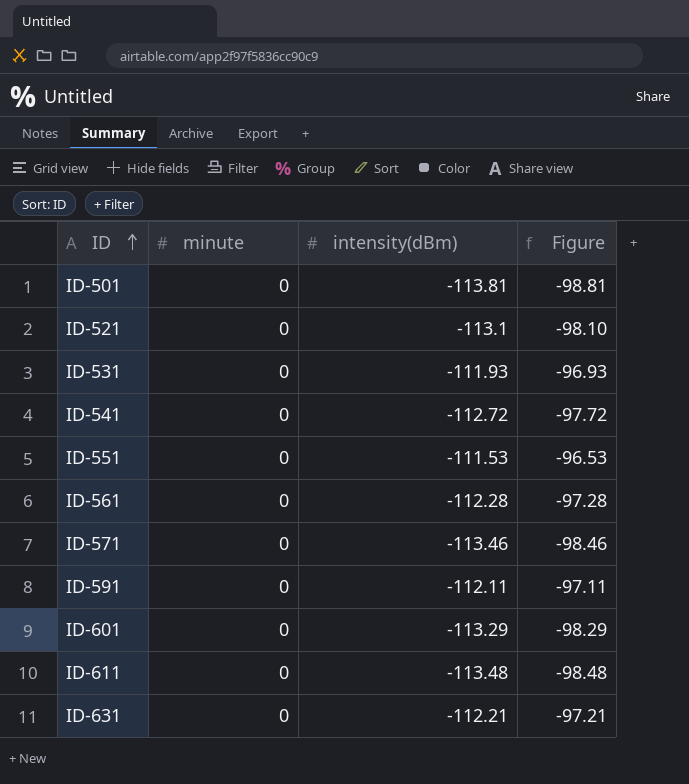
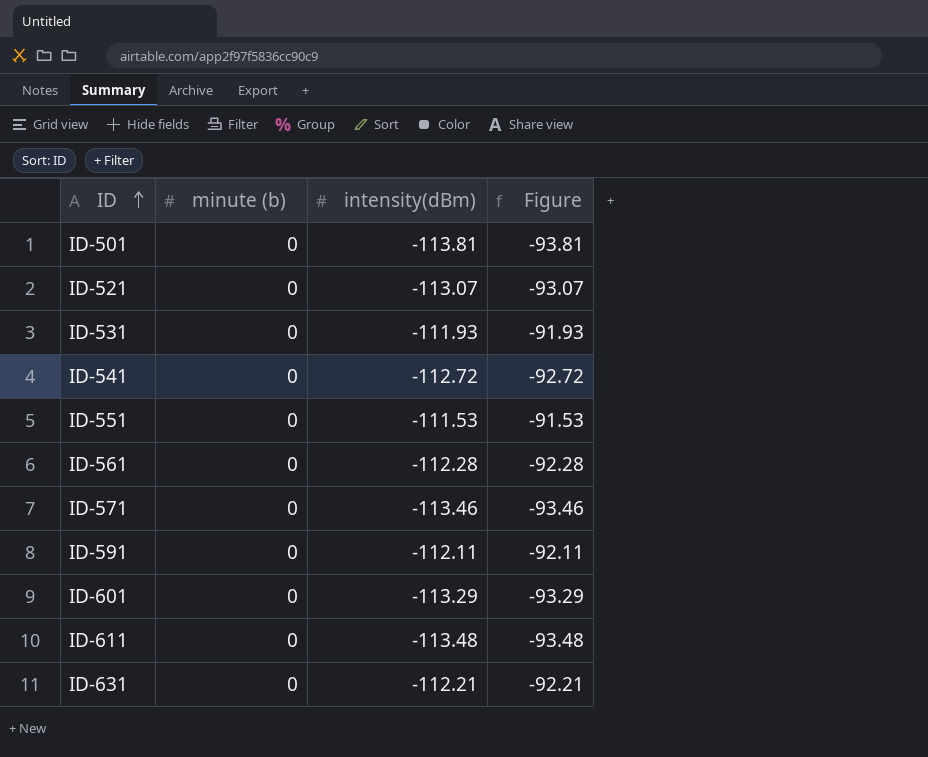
column name: minute -> minute (b)
column Figure | formula: [intensity(dBm)] + 15 -> [intensity(dBm)] + 20
ID-521 | intensity(dBm): -113.1 -> -113.07

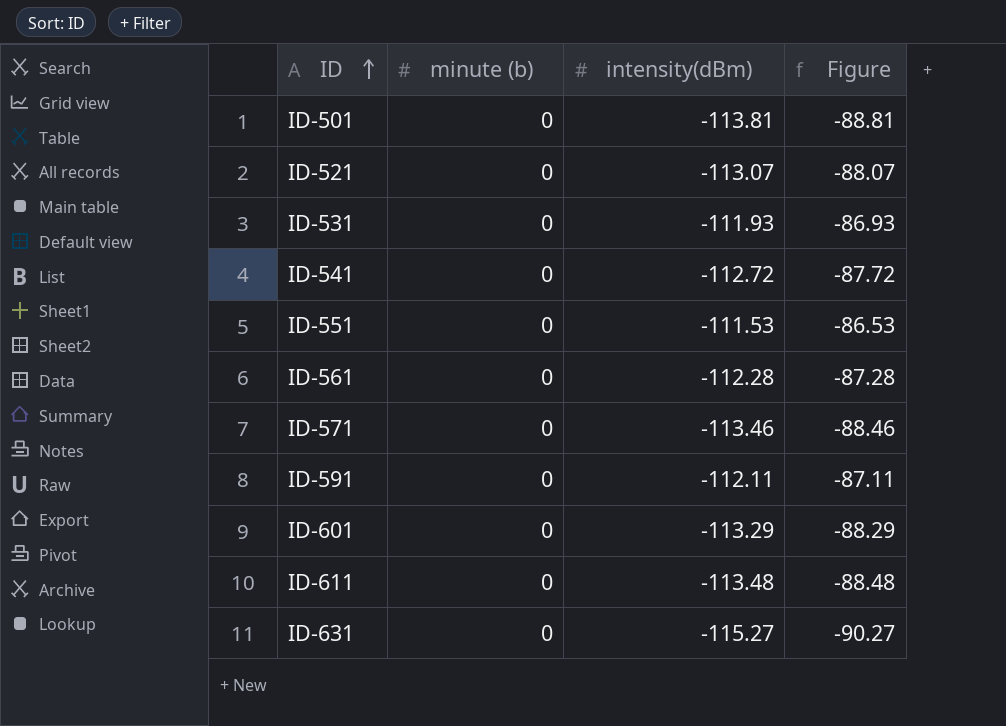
column Figure | formula: [intensity(dBm)] + 20 -> [intensity(dBm)] + 25
ID-631 | intensity(dBm): -112.21 -> -115.27

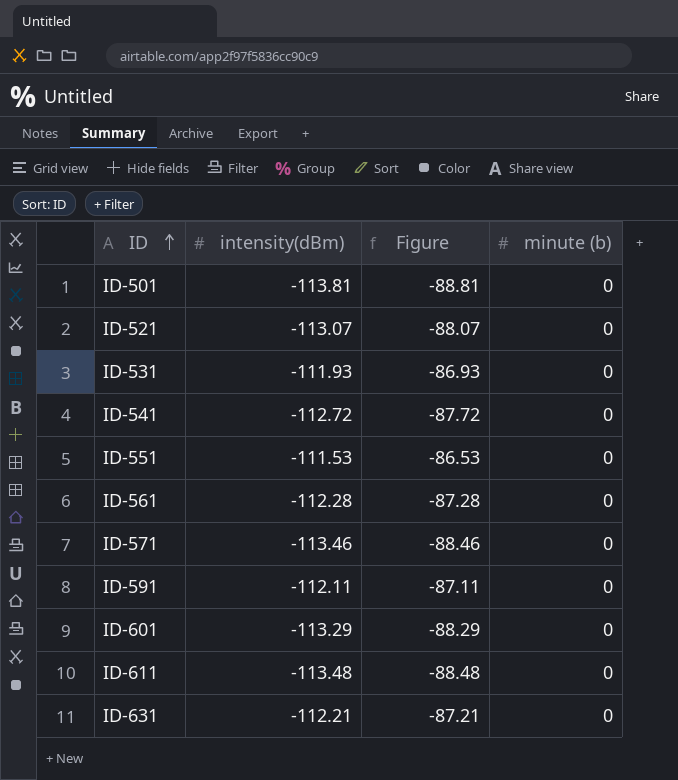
column minute (b) | position: 2 -> 4
ID-631 | intensity(dBm): -115.27 -> -112.21
ID-631 | Figure: -90.27 -> -87.21

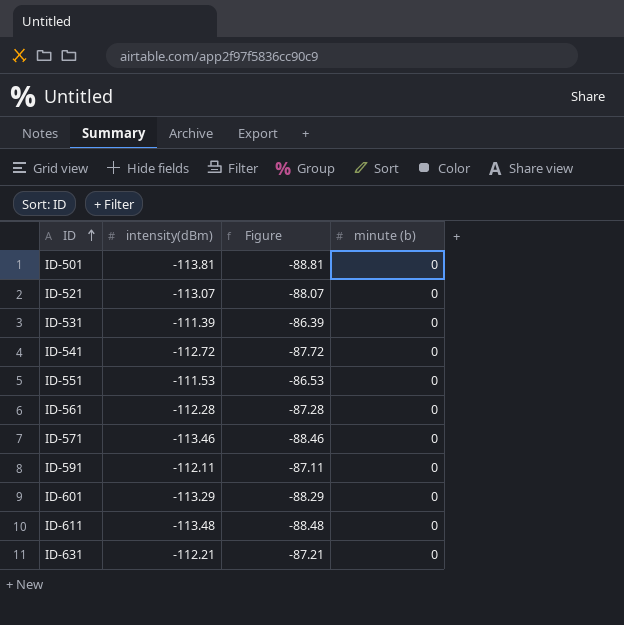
ID-531 | intensity(dBm): -111.93 -> -111.39
ID-531 | Figure: -86.93 -> -86.39

